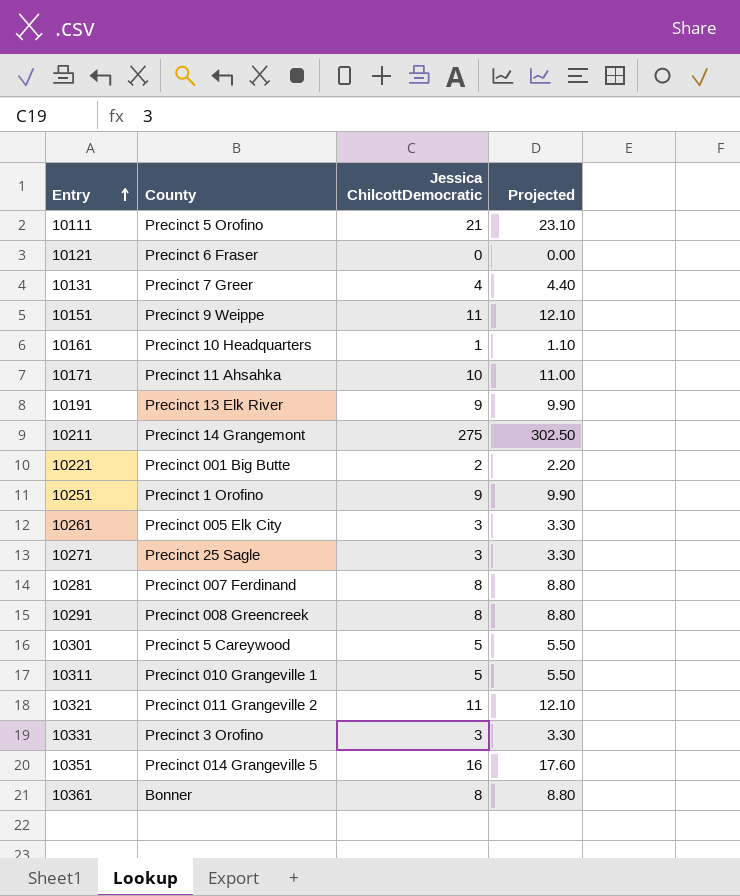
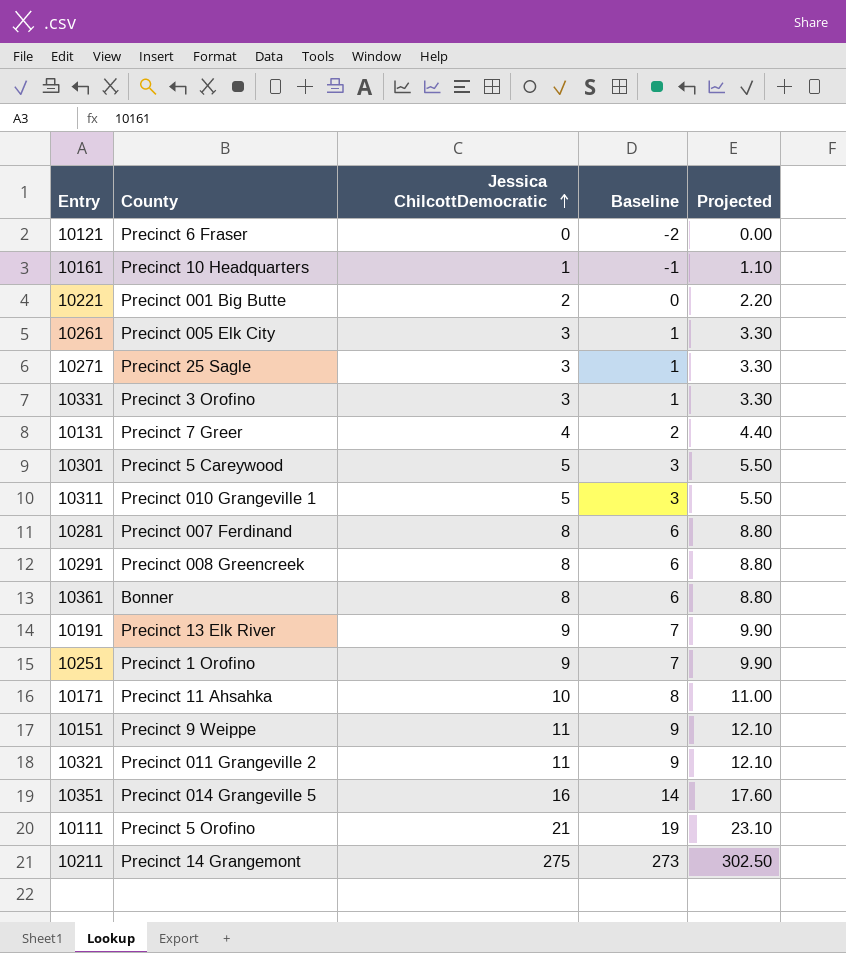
row order: Entry ascending -> Jessica ChilcottDemocratic ascending
column Baseline | formula: none -> [Jessica ChilcottDemocratic] - 2

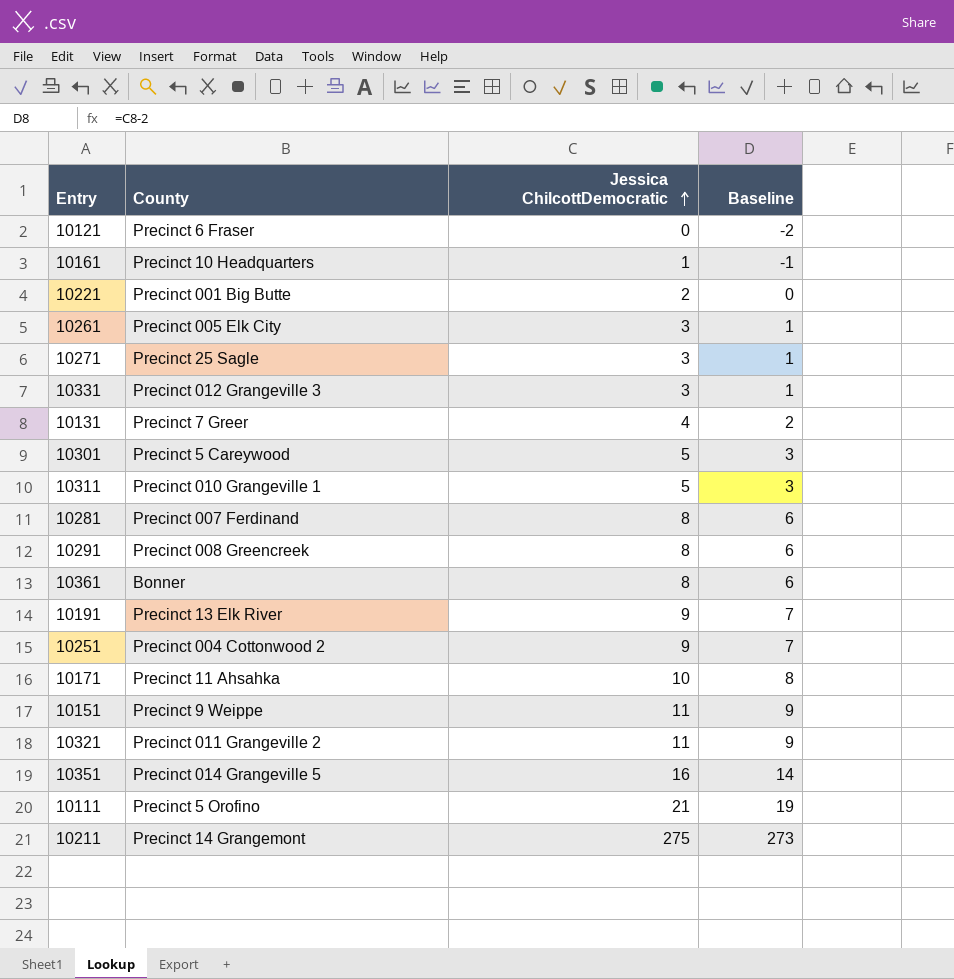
column Projected | formula: [Jessica ChilcottDemocratic] * 1.1 -> none
10331 | County: Precinct 3 Orofino -> Precinct 012 Grangeville 3
10251 | County: Precinct 1 Orofino -> Precinct 004 Cottonwood 2

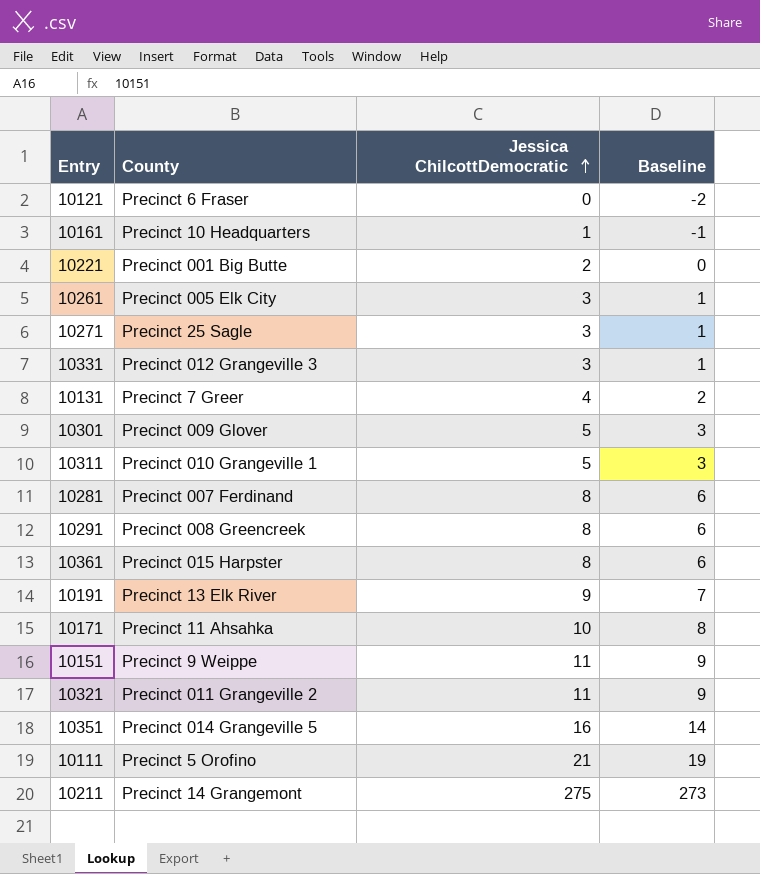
row 10251: Precinct 004 Cottonwood 2 | 9 | 7 -> none
10301 | County: Precinct 5 Careywood -> Precinct 009 Glover
10361 | County: Bonner -> Precinct 015 Harpster

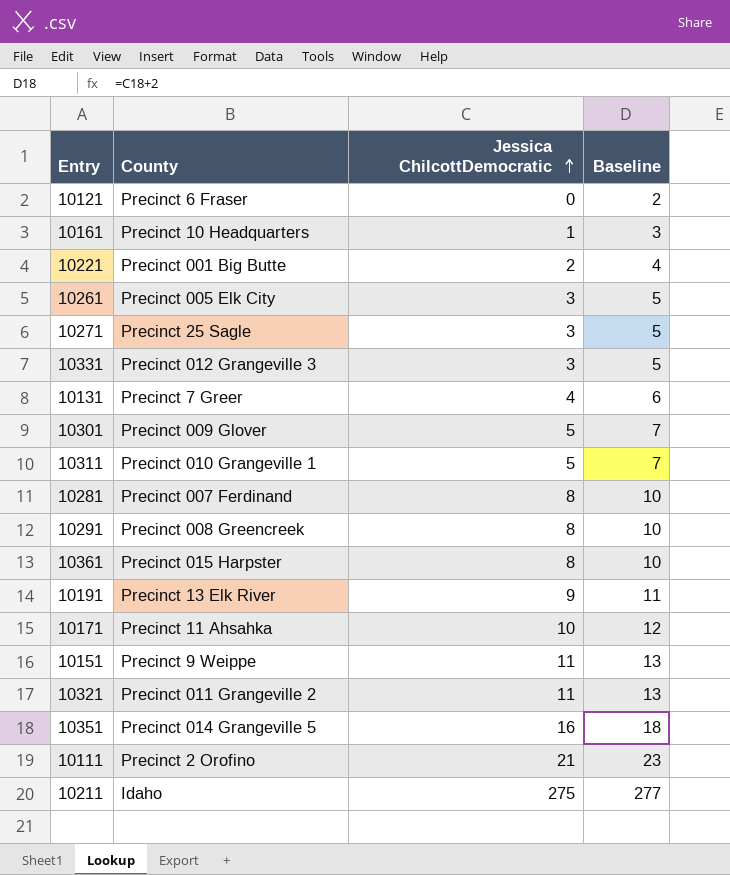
column Baseline | formula: [Jessica ChilcottDemocratic] - 2 -> [Jessica ChilcottDemocratic] + 2
10111 | County: Precinct 5 Orofino -> Precinct 2 Orofino
10211 | County: Precinct 14 Grangemont -> Idaho

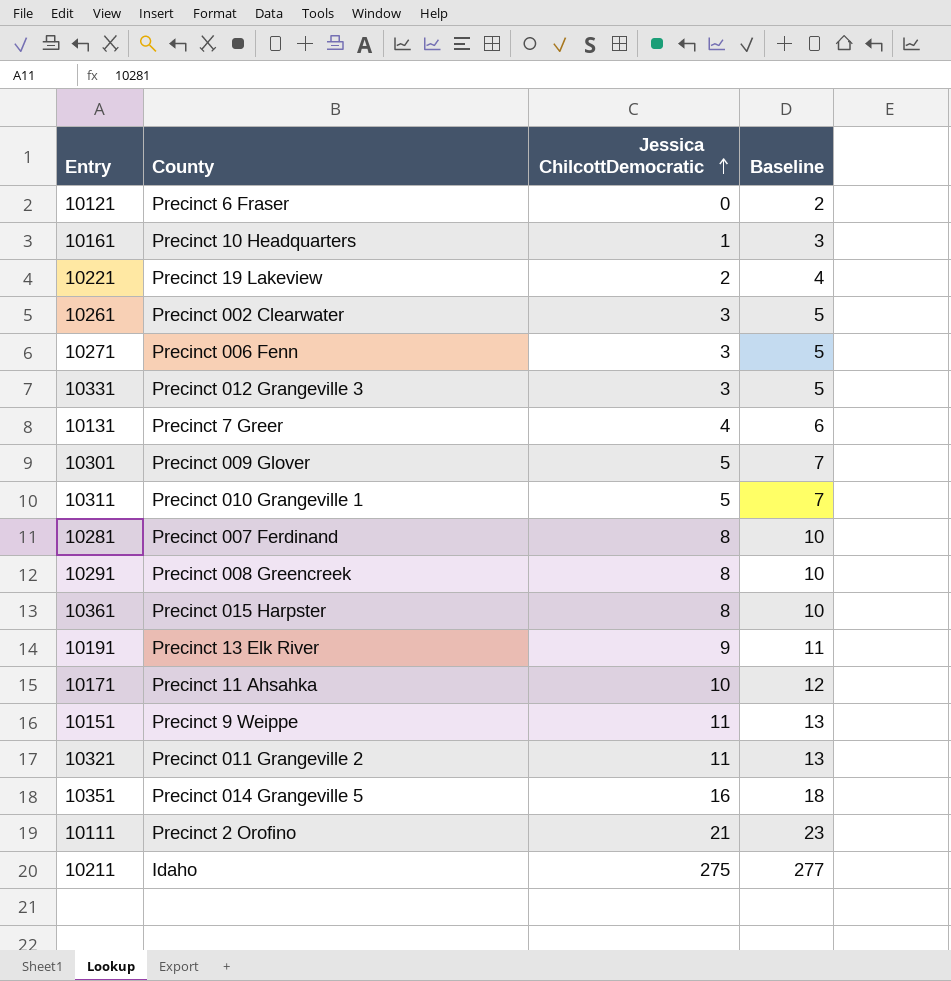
10221 | County: Precinct 001 Big Butte -> Precinct 19 Lakeview
10261 | County: Precinct 005 Elk City -> Precinct 002 Clearwater
10271 | County: Precinct 25 Sagle -> Precinct 006 Fenn

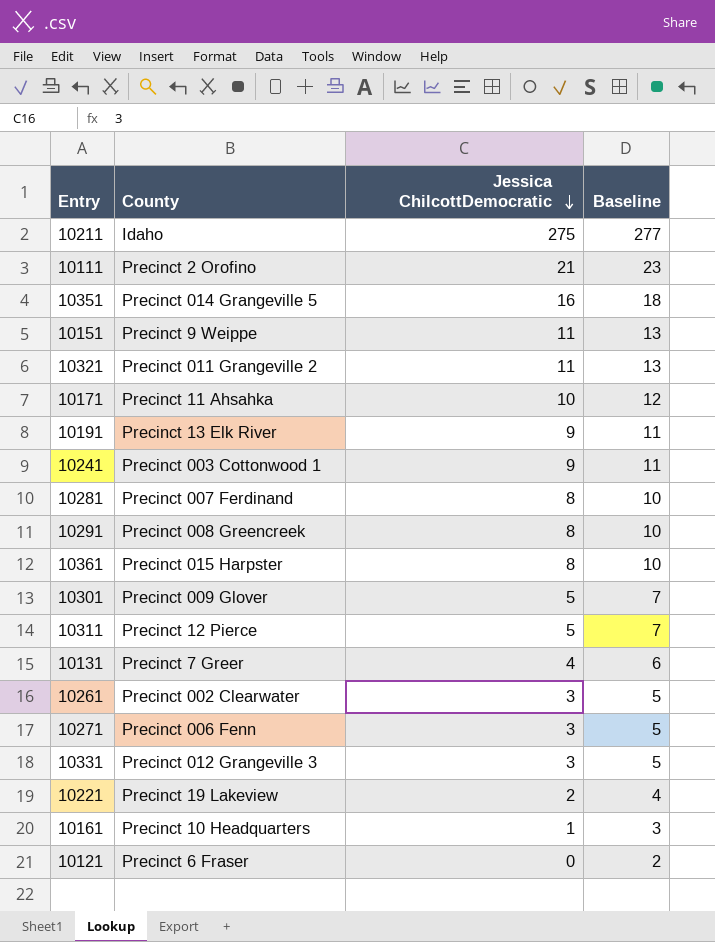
row order: Jessica ChilcottDemocratic ascending -> Jessica ChilcottDemocratic descending
row 10241: none -> Precinct 003 Cottonwood 1 | 9 | 11
10311 | County: Precinct 010 Grangeville 1 -> Precinct 12 Pierce

